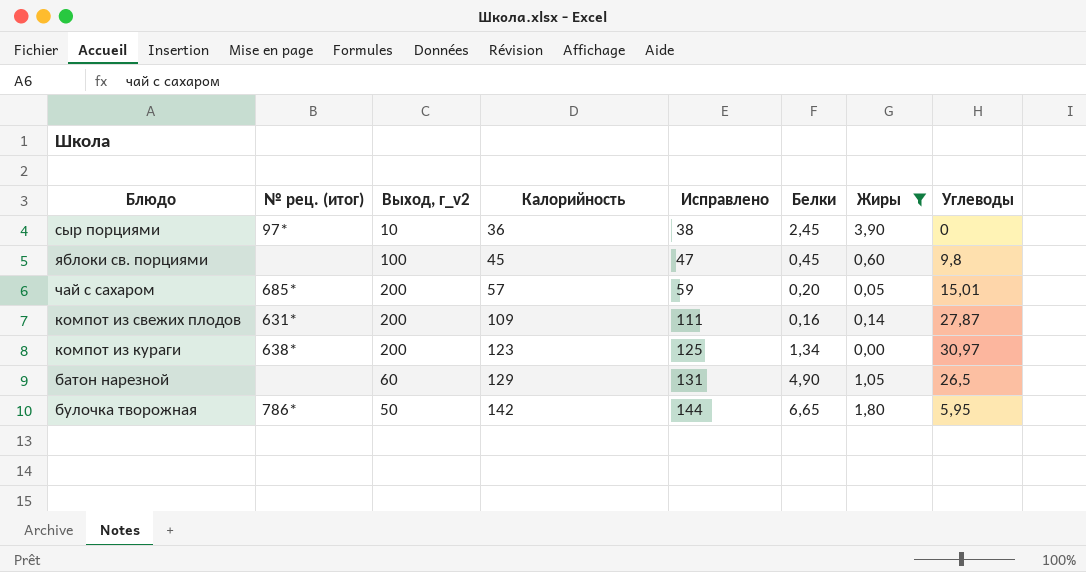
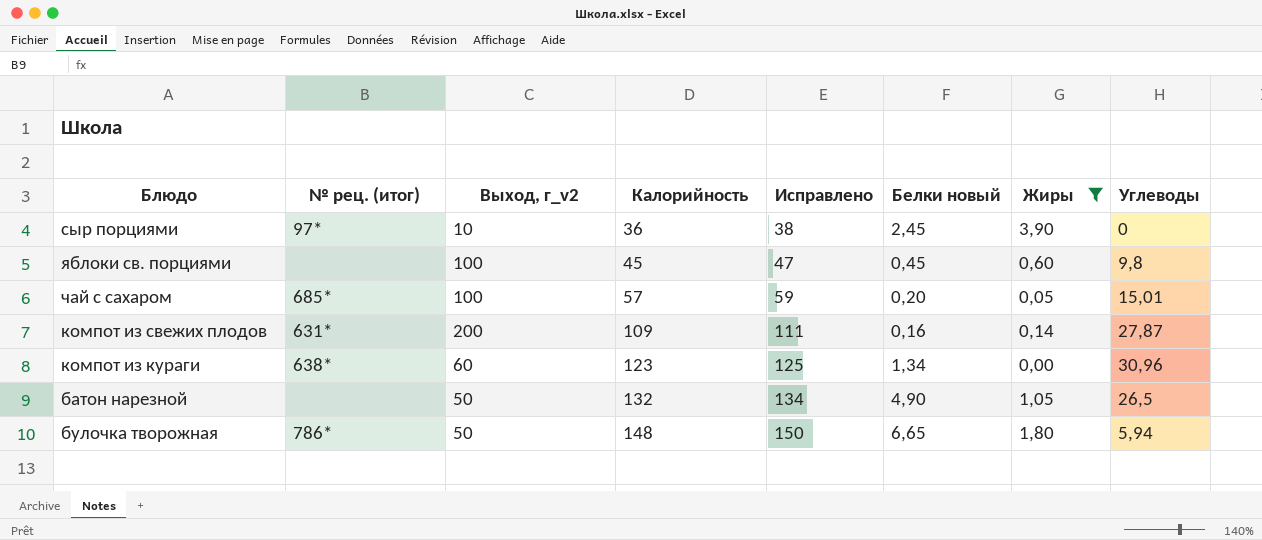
column name: Белки -> Белки новый
чай с сахаром | Выход, г_v2: 200 -> 100
компот из кураги | Выход, г_v2: 200 -> 60
компот из кураги | Углеводы: 30,97 -> 30,96
батон нарезной | Выход, г_v2: 60 -> 50
батон нарезной | Калорийность: 129 -> 132
батон нарезной | Исправлено: 131 -> 134
булочка творожная | Калорийность: 142 -> 148
булочка творожная | Исправлено: 144 -> 150
булочка творожная | Углеводы: 5,95 -> 5,94

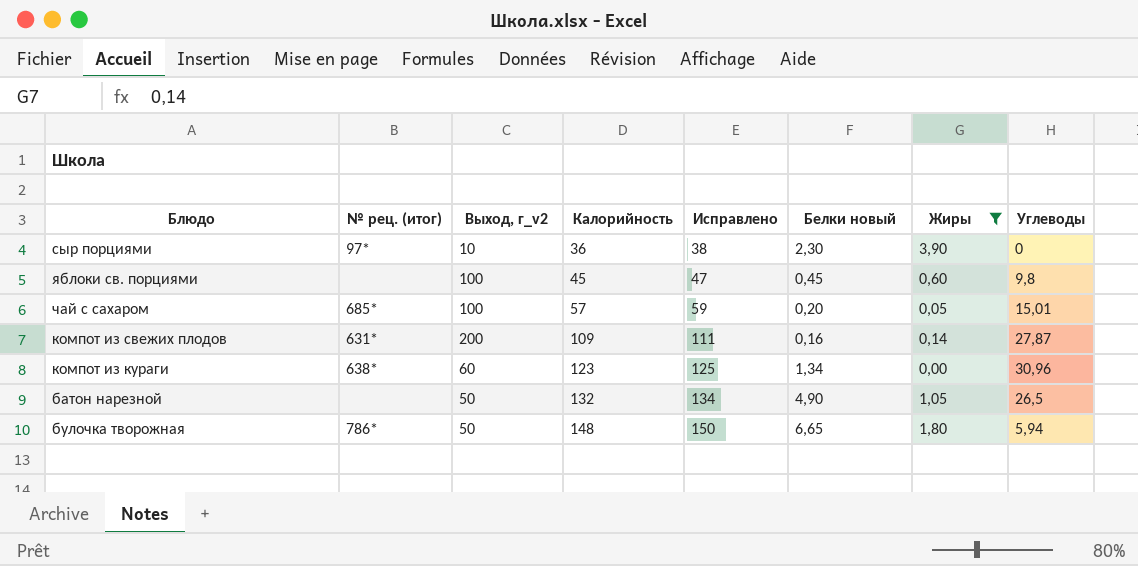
сыр порциями | Белки новый: 2,45 -> 2,30

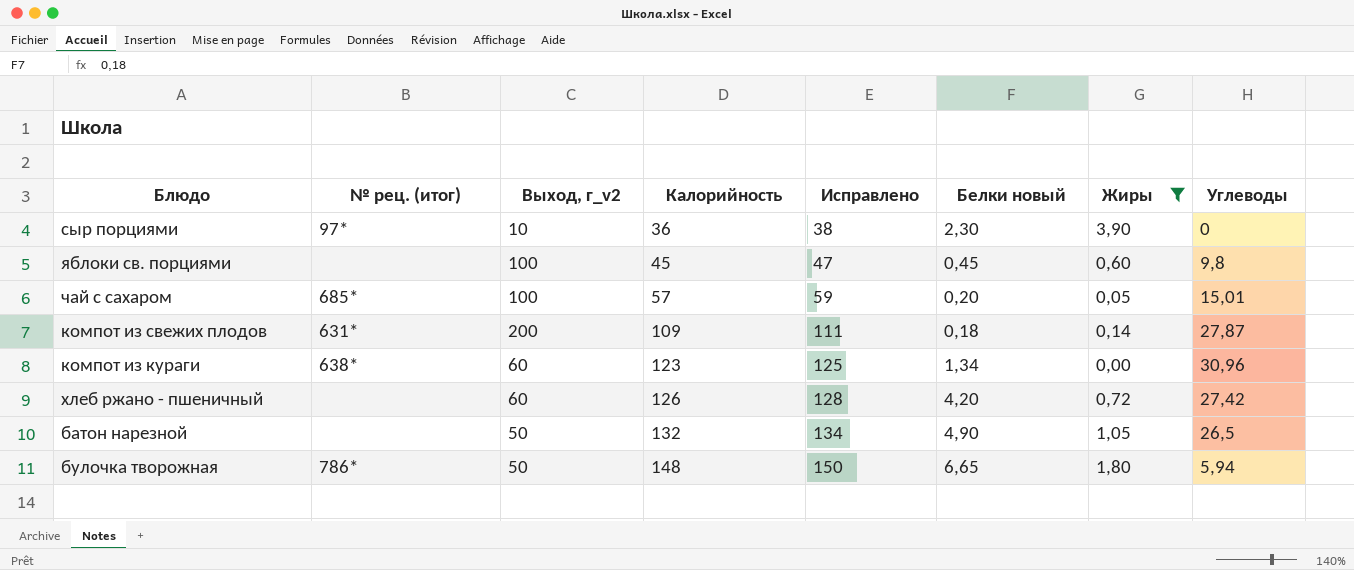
компот из свежих плодов | Белки новый: 0,16 -> 0,18
row хлеб ржано - пшеничный: none -> none | 60 | 126 | 128 | 4,20 | 0,72 | 27,42

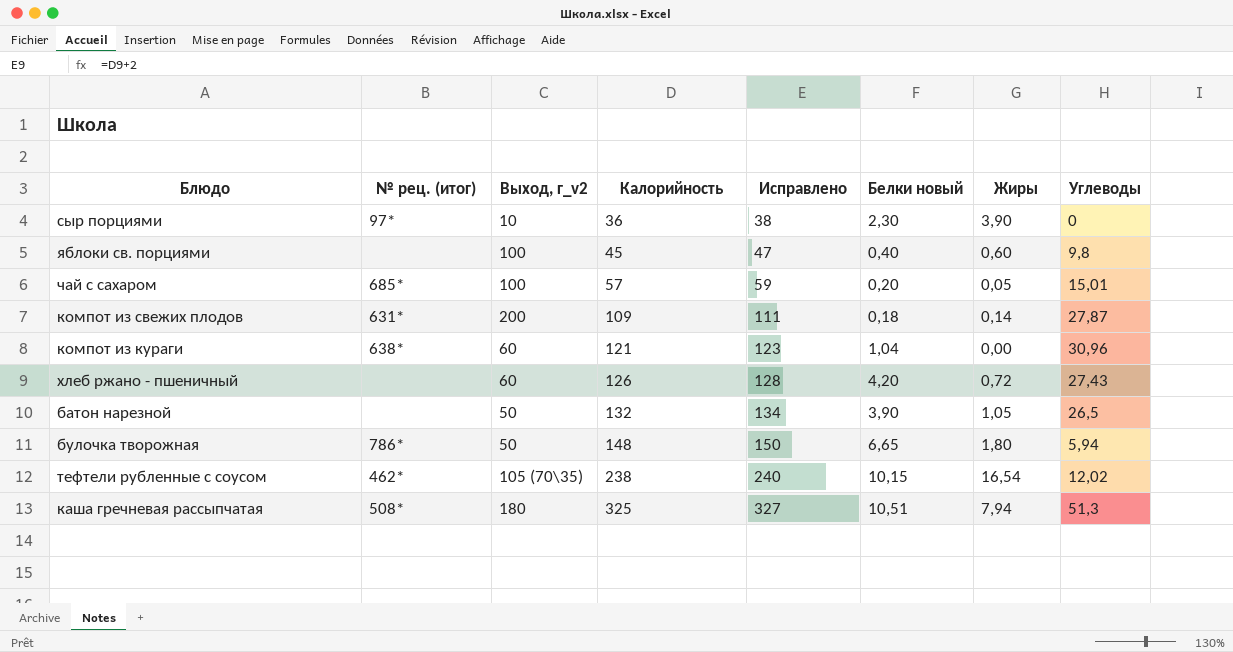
filter: Жиры <= 3,90 -> none
яблоки св. порциями | Белки новый: 0,45 -> 0,40
компот из кураги | Калорийность: 123 -> 121
компот из кураги | Исправлено: 125 -> 123
компот из кураги | Белки новый: 1,34 -> 1,04
хлеб ржано - пшеничный | Углеводы: 27,42 -> 27,43
батон нарезной | Белки новый: 4,90 -> 3,90

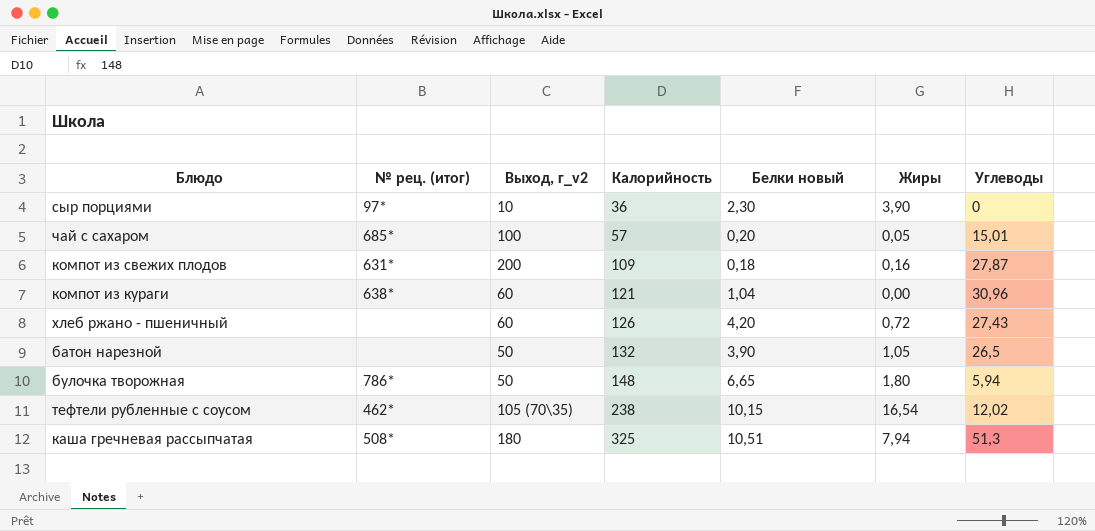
column Исправлено | formula: [Калорийность] + 2 -> none
row яблоки св. порциями: none | 100 | 45 | 47 | 0,40 | 0,60 | 9,8 -> none
компот из свежих плодов | Жиры: 0,14 -> 0,16

